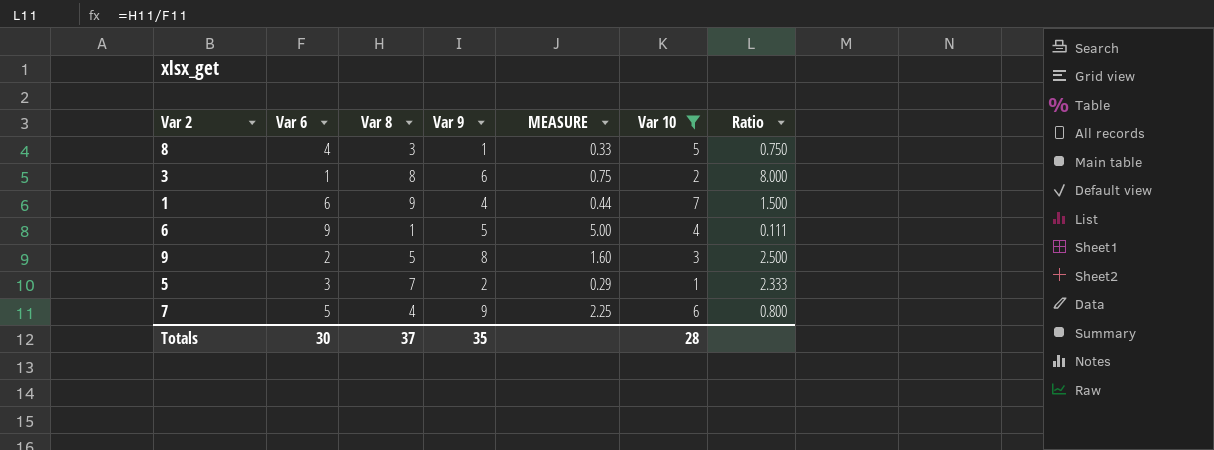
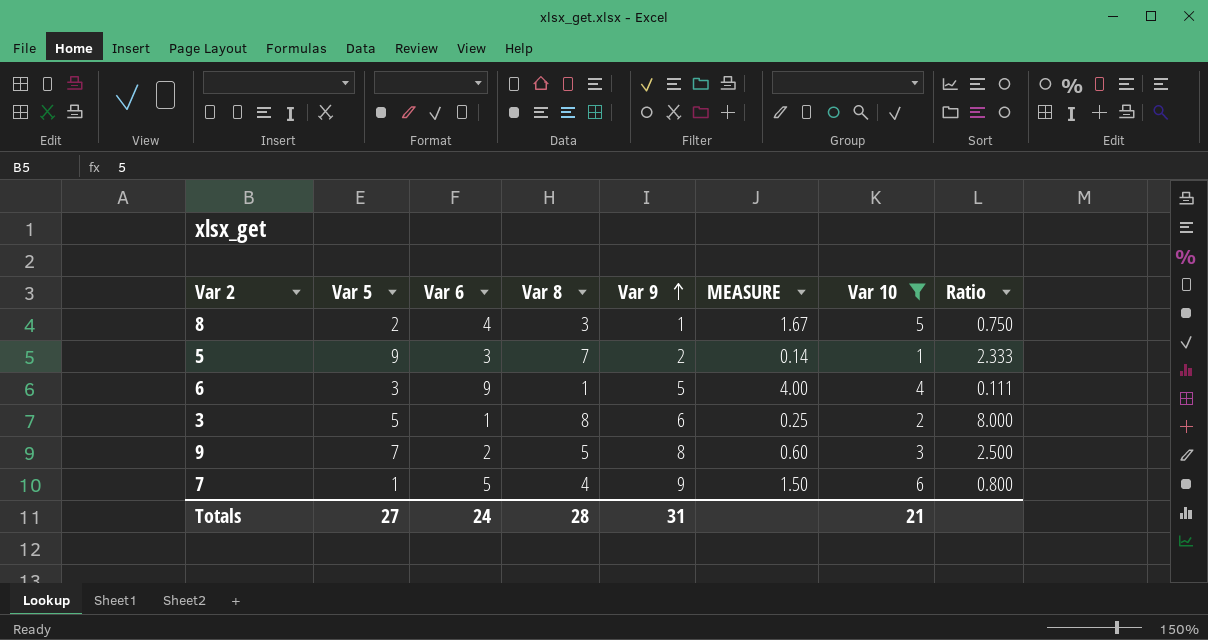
row order: none -> Var 9 ascending
column Var 5 | position: none -> 2
column MEASURE | formula: [Var 9] / [Var 8] -> [Var 10] / [Var 8]
row 1: 6 | 9 | 4 | 0.44 | 7 | 1.500 -> none
Totals | Var 6: 30 -> 24
Totals | Var 8: 37 -> 28
Totals | Var 9: 35 -> 31
Totals | Var 10: 28 -> 21

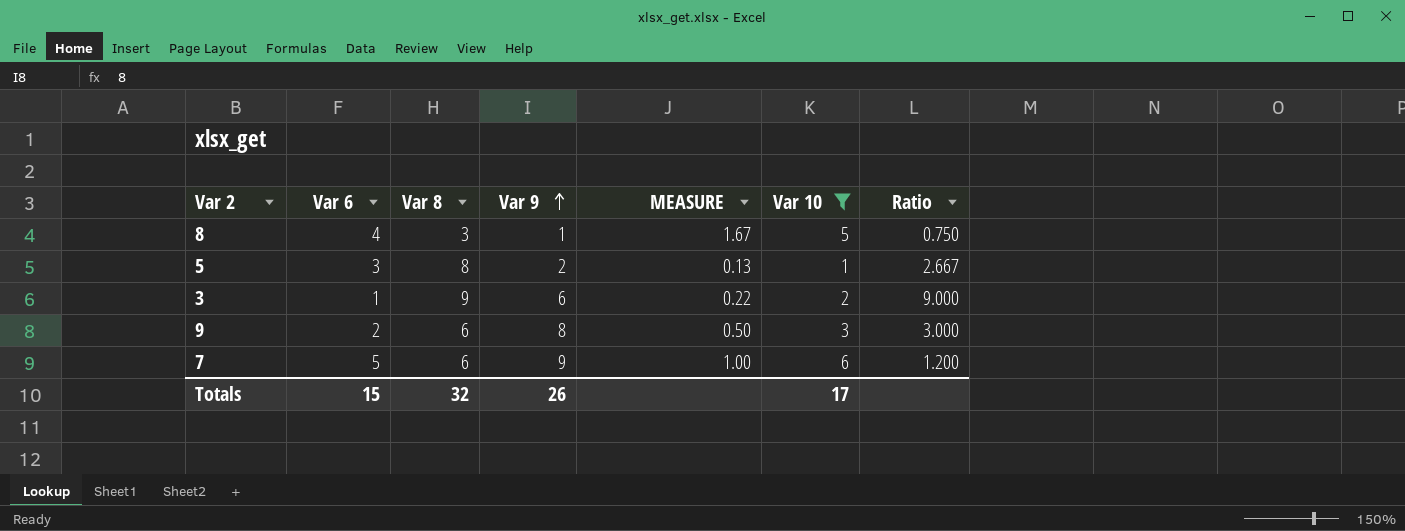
column Var 5 | position: 2 -> none
row 6: 3 | 9 | 1 | 5 | 4.00 | 4 | 0.111 -> none
5 | Var 8: 7 -> 8
5 | MEASURE: 0.14 -> 0.13
5 | Ratio: 2.333 -> 2.667
3 | Var 8: 8 -> 9
3 | MEASURE: 0.25 -> 0.22
3 | Ratio: 8.000 -> 9.000
9 | Var 8: 5 -> 6
9 | MEASURE: 0.60 -> 0.50
9 | Ratio: 2.500 -> 3.000
7 | Var 8: 4 -> 6
7 | MEASURE: 1.50 -> 1.00
7 | Ratio: 0.800 -> 1.200
Totals | Var 6: 24 -> 15
Totals | Var 8: 28 -> 32
Totals | Var 9: 31 -> 26
Totals | Var 10: 21 -> 17

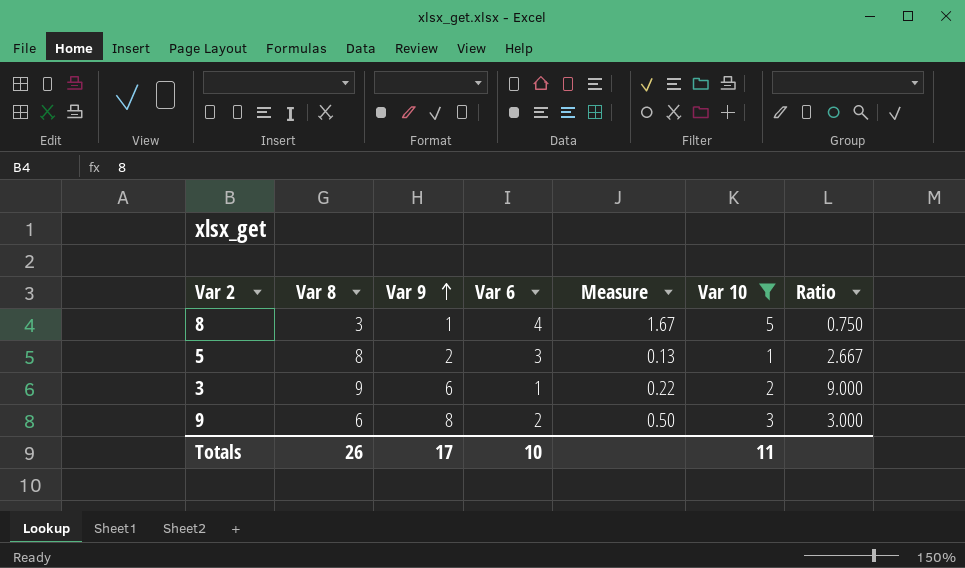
column Var 6 | position: 2 -> 4
column name: MEASURE -> Measure
row 7: 5 | 6 | 9 | 1.00 | 6 | 1.200 -> none
Totals | Var 8: 32 -> 26
Totals | Var 9: 26 -> 17
Totals | Var 6: 15 -> 10
Totals | Var 10: 17 -> 11

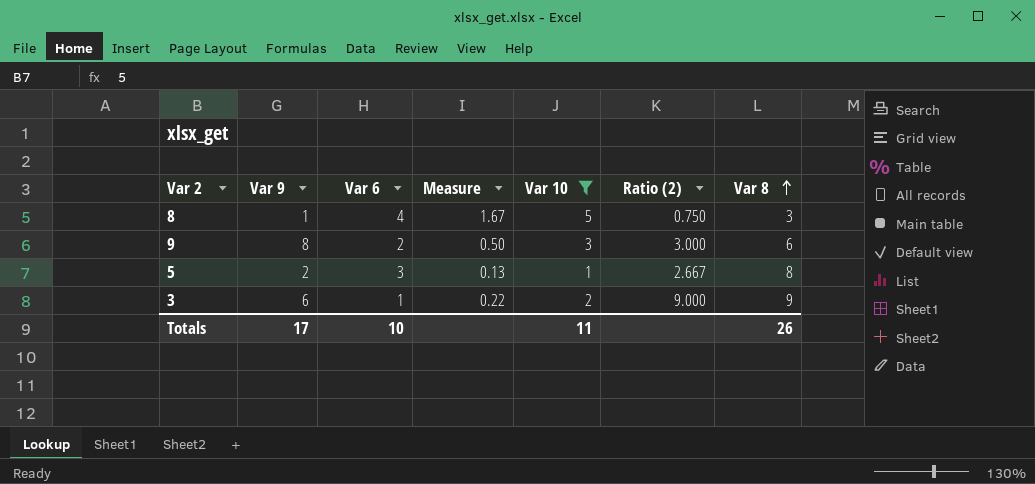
row order: Var 9 ascending -> Var 8 ascending
column name: Ratio -> Ratio (2)
column Var 8 | position: 2 -> 7

